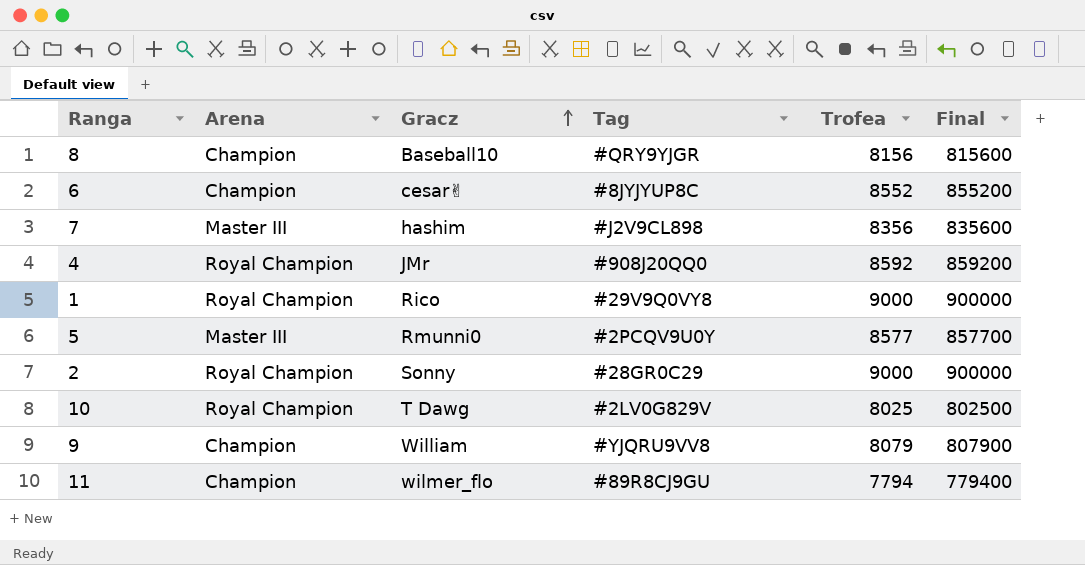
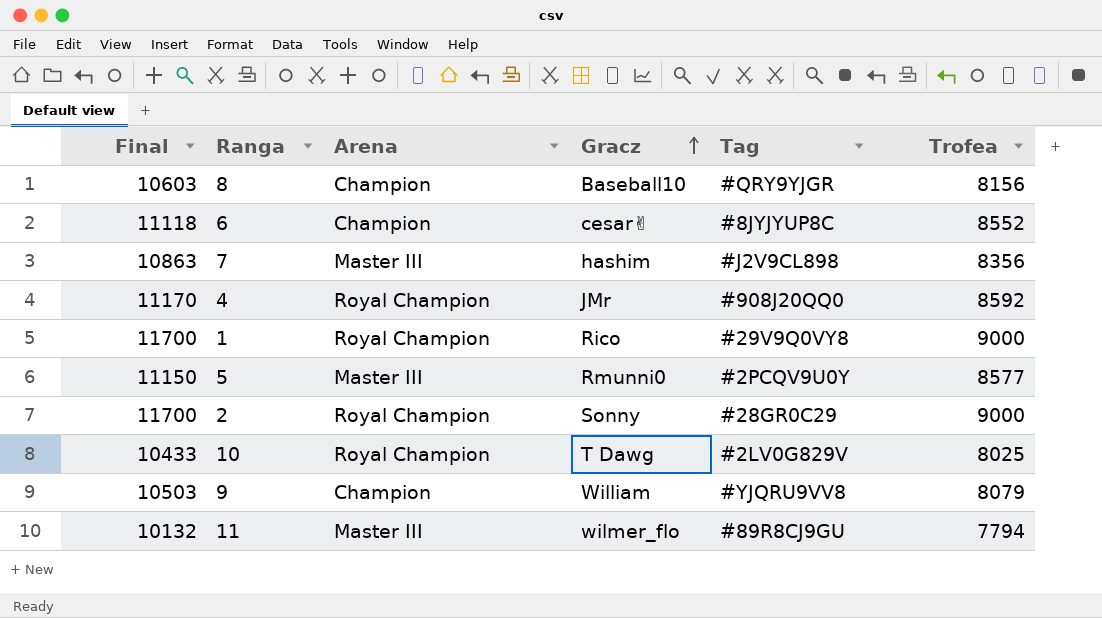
column Final | formula: [Trofea] * 100 -> [Trofea] * 1.3
column Final | position: 6 -> 1
11 | Arena: Champion -> Master III

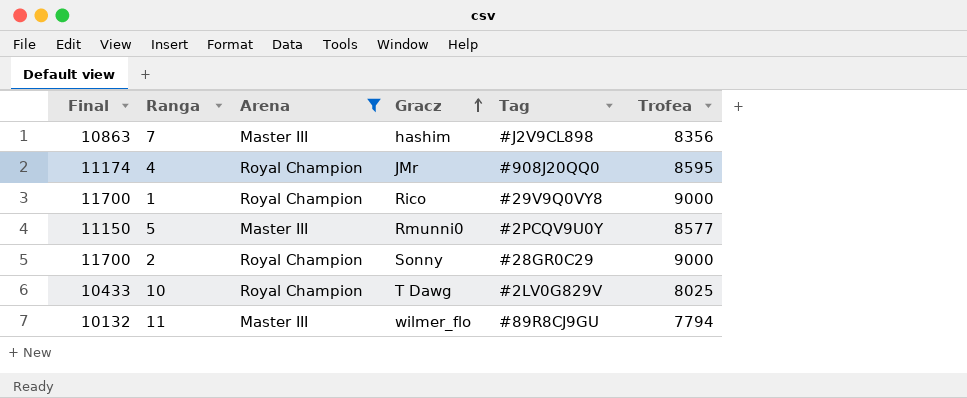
filter: none -> Arena != Champion
4 | Final: 11170 -> 11174
4 | Trofea: 8592 -> 8595

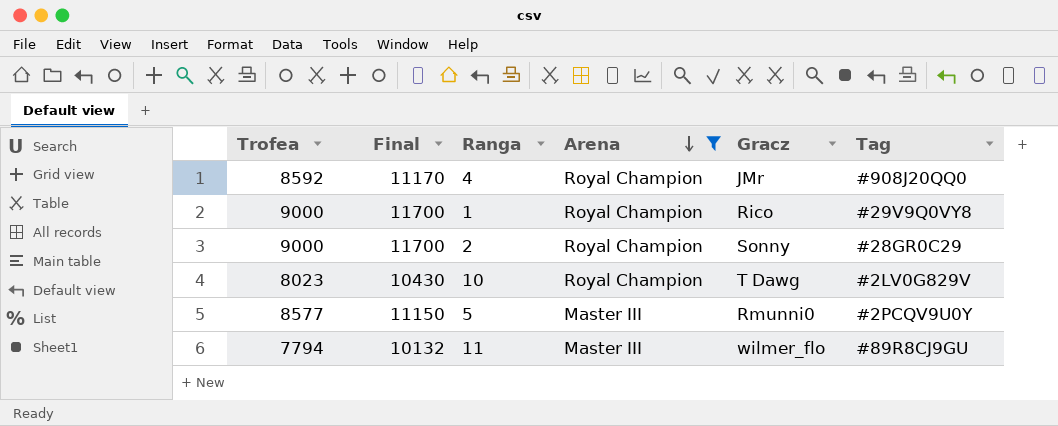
row order: Gracz ascending -> Arena descending
column Trofea | position: 6 -> 1
row 7: 10863 | Master III | hashim | #J2V9CL898 | 8356 -> none
4 | Trofea: 8595 -> 8592
4 | Final: 11174 -> 11170
10 | Trofea: 8025 -> 8023
10 | Final: 10433 -> 10430

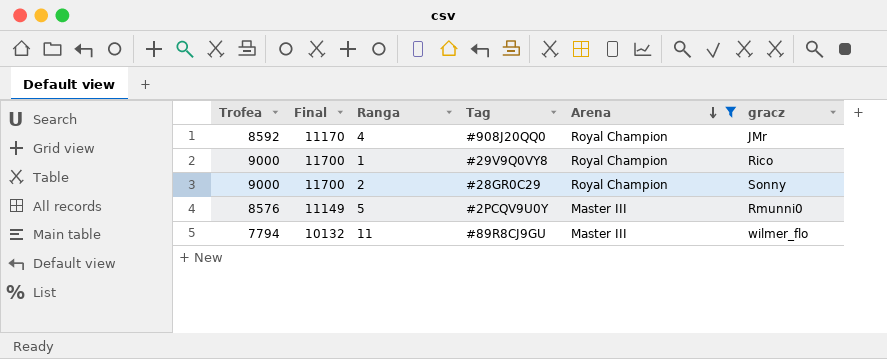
column Tag | position: 6 -> 4
column name: Gracz -> gracz
row 10: 8023 | 10430 | Royal Champion | T Dawg | #2LV0G829V -> none
5 | Trofea: 8577 -> 8576
5 | Final: 11150 -> 11149

